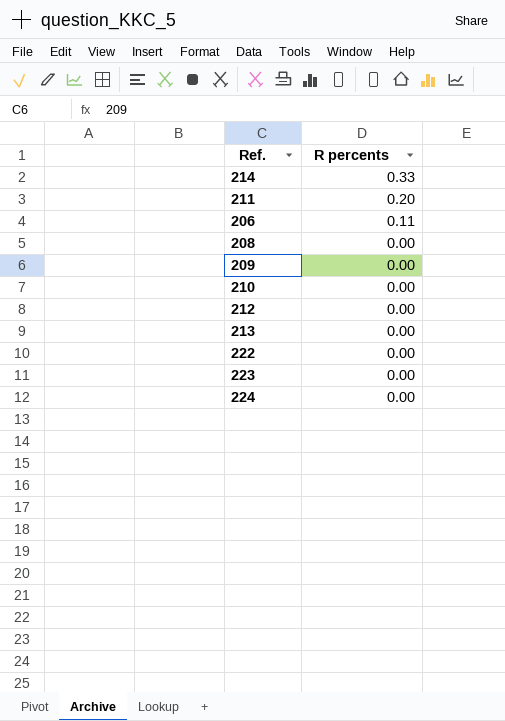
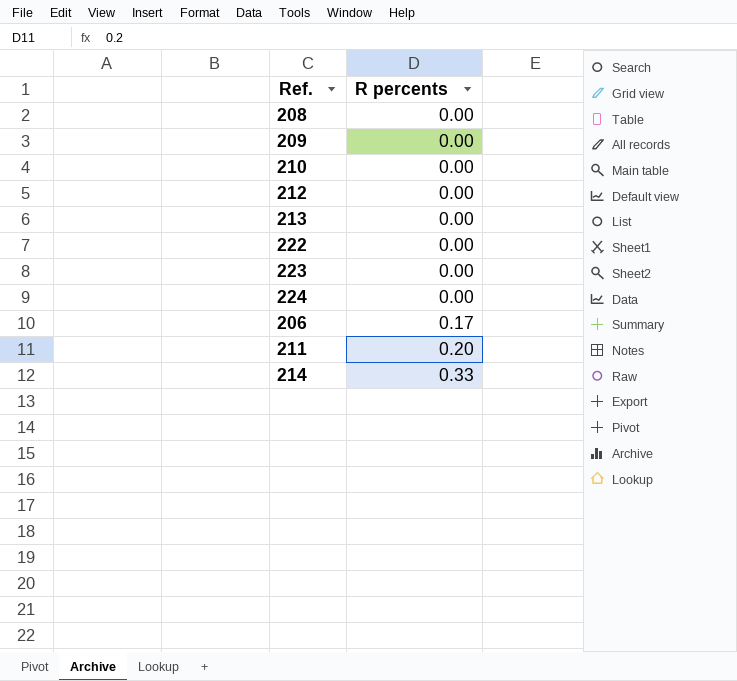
row order: R percents descending -> R percents ascending
206 | R percents: 0.11 -> 0.17

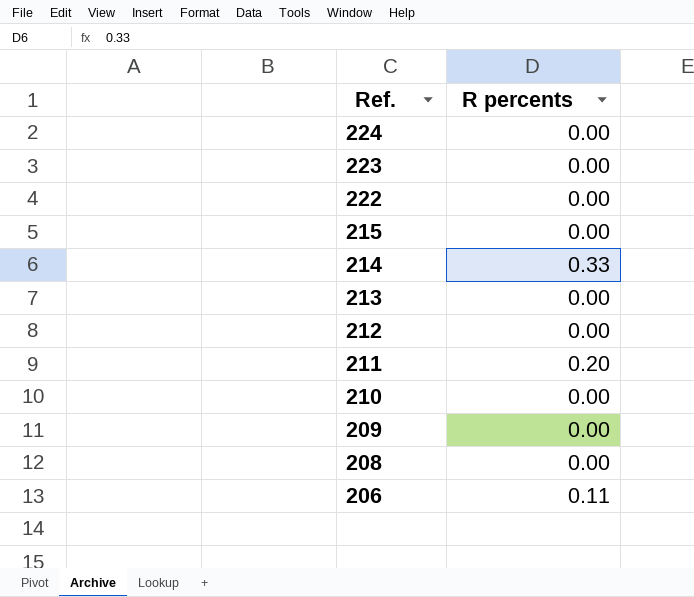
row order: R percents ascending -> Ref. descending
row 215: none -> 0.00
206 | R percents: 0.17 -> 0.11

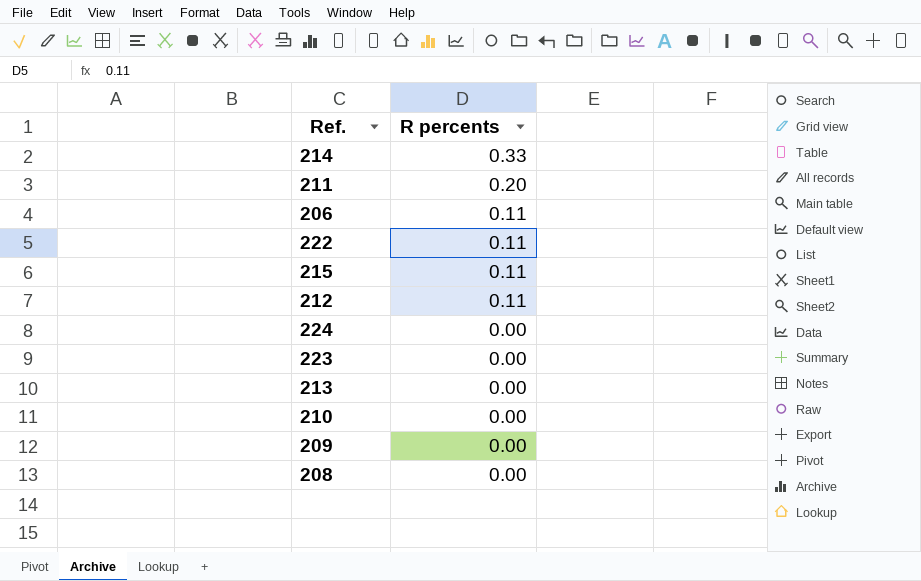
row order: Ref. descending -> R percents descending
222 | R percents: 0.00 -> 0.11
215 | R percents: 0.00 -> 0.11
212 | R percents: 0.00 -> 0.11

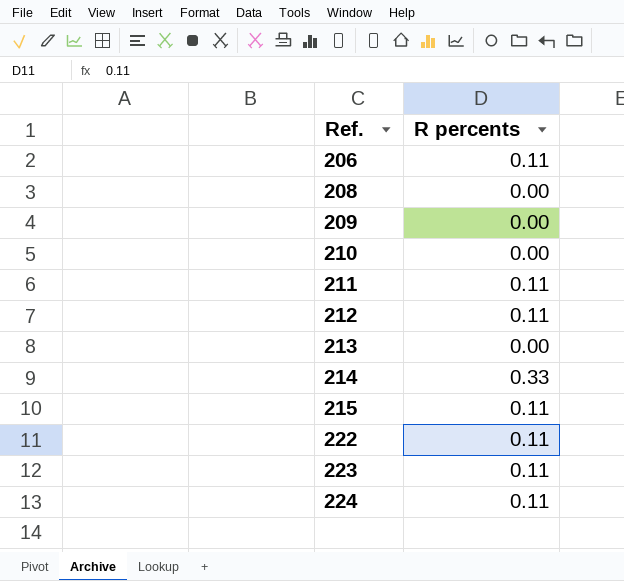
row order: R percents descending -> Ref. ascending
211 | R percents: 0.20 -> 0.11
223 | R percents: 0.00 -> 0.11
224 | R percents: 0.00 -> 0.11

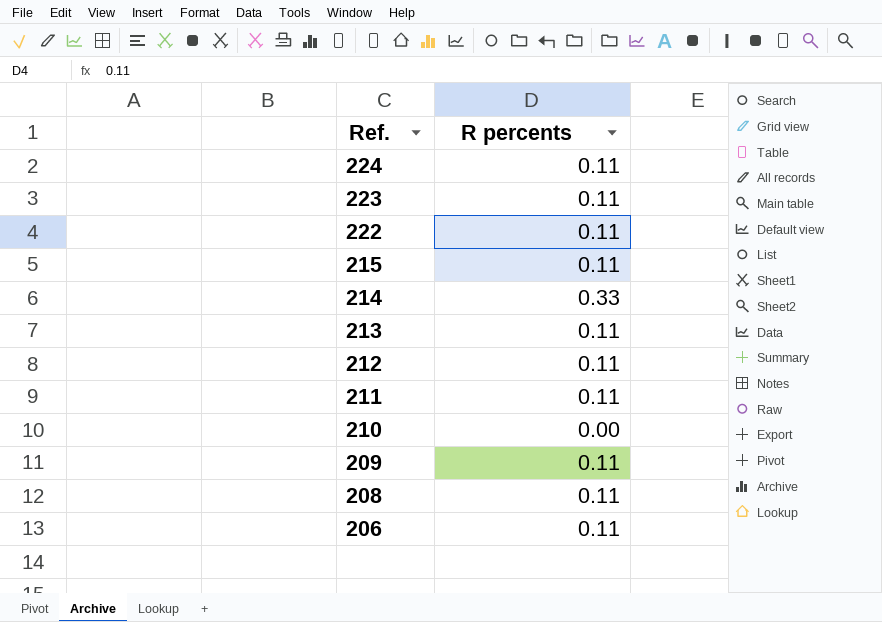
row order: Ref. ascending -> Ref. descending
213 | R percents: 0.00 -> 0.11
209 | R percents: 0.00 -> 0.11
208 | R percents: 0.00 -> 0.11

